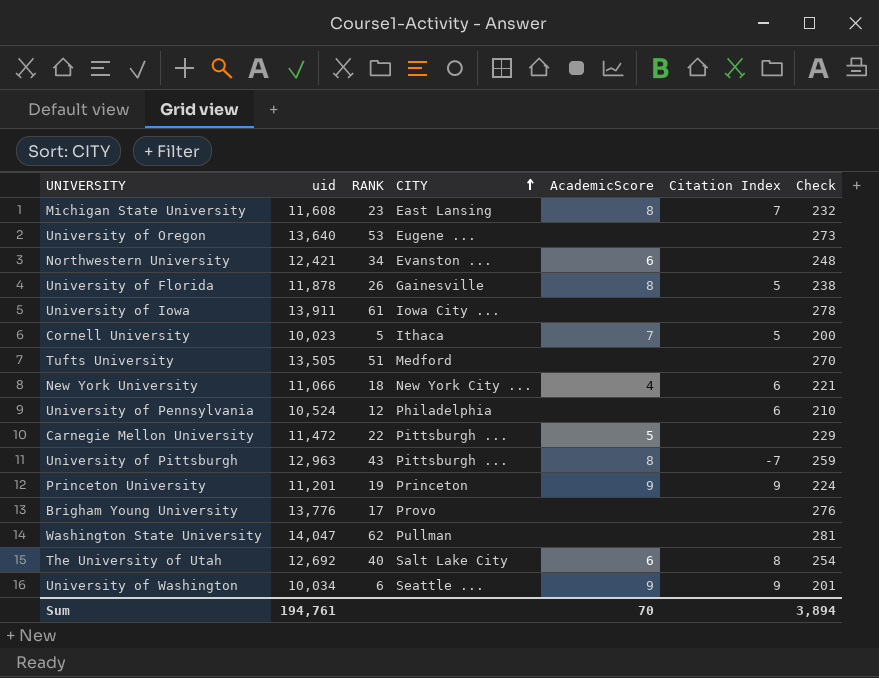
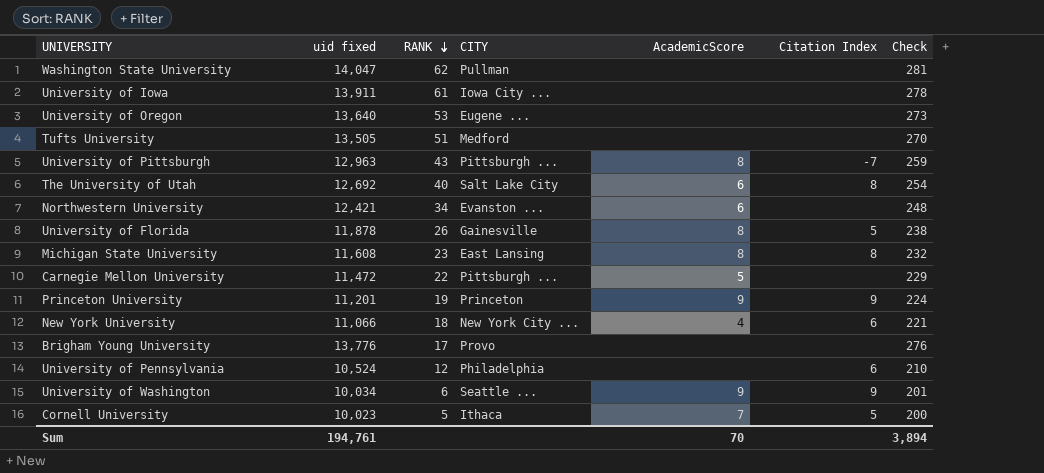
row order: CITY ascending -> RANK descending
column name: uid -> uid fixed
Michigan State University | Citation Index: 7 -> 8

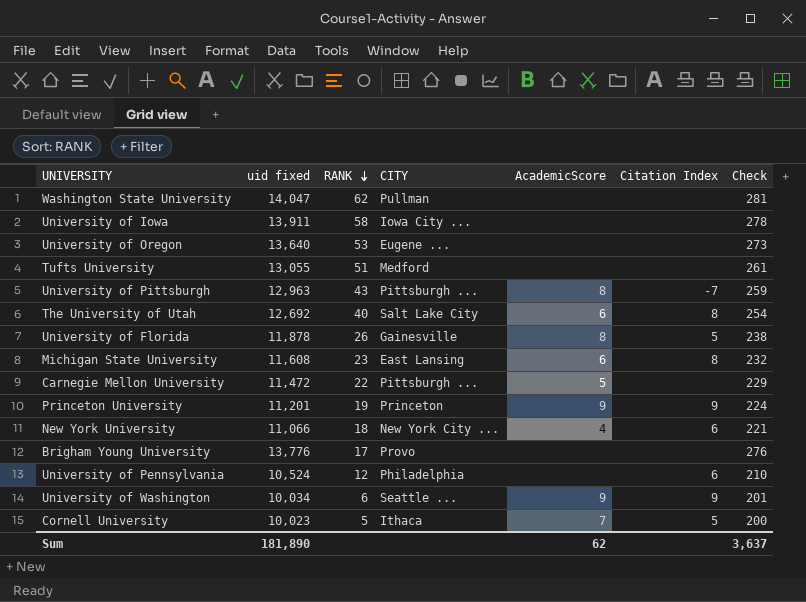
row Northwestern University: 12,421 | 34 | Evanston ... | 6 | none | 248 -> none
University of Iowa | RANK: 61 -> 58
Tufts University | uid fixed: 13,505 -> 13,055
Tufts University | Check: 270 -> 261
Michigan State University | AcademicScore: 8 -> 6
Sum | uid fixed: 194,761 -> 181,890
Sum | AcademicScore: 70 -> 62
Sum | Check: 3,894 -> 3,637

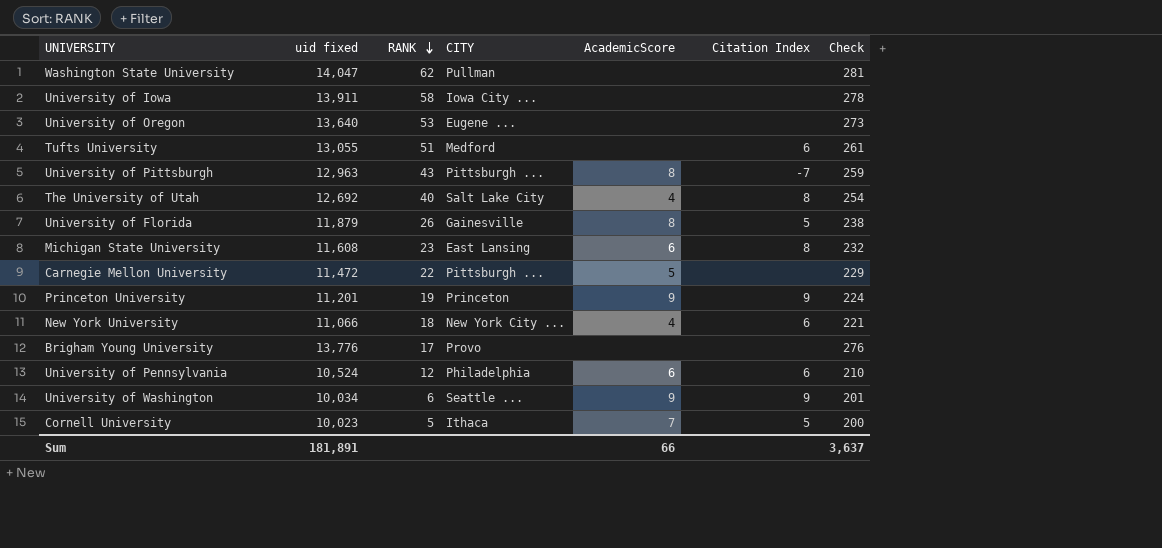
Tufts University | Citation Index: none -> 6
The University of Utah | AcademicScore: 6 -> 4
University of Florida | uid fixed: 11,878 -> 11,879
University of Pennsylvania | AcademicScore: none -> 6
Sum | uid fixed: 181,890 -> 181,891
Sum | AcademicScore: 62 -> 66

